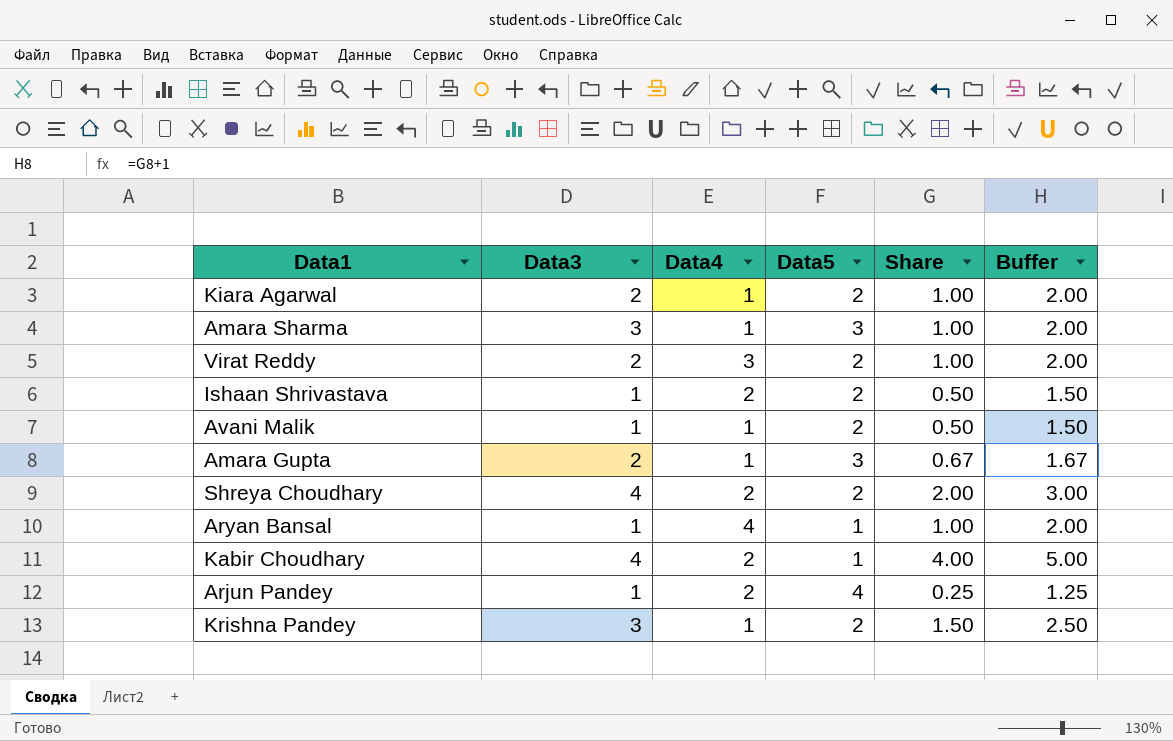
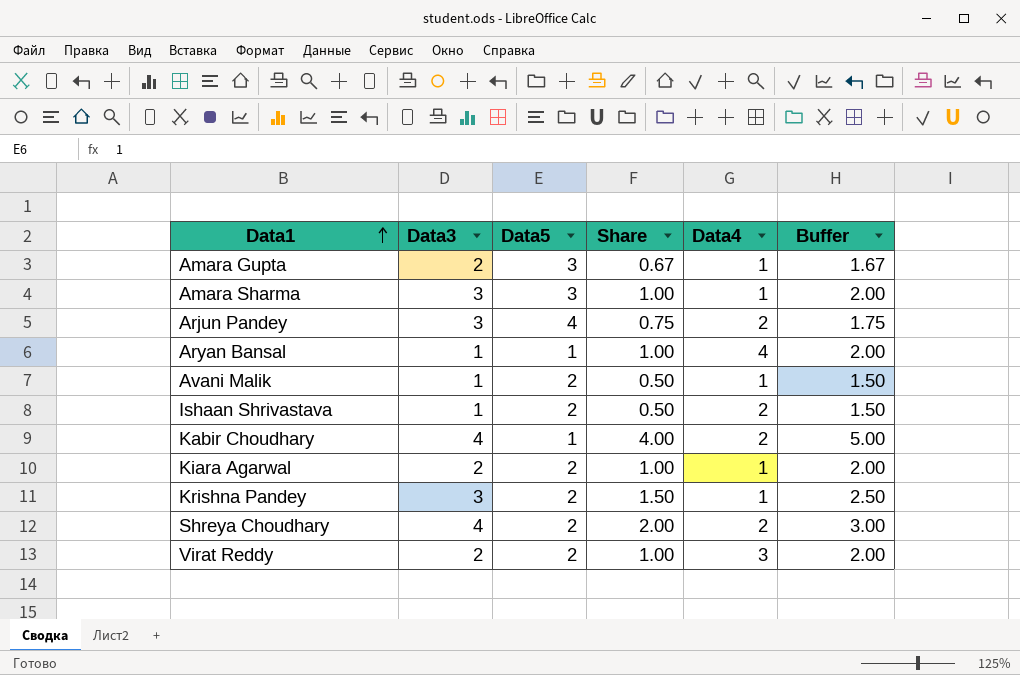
row order: none -> Data1 ascending
column Data4 | position: 3 -> 5
Arjun Pandey | Data3: 1 -> 3
Arjun Pandey | Share: 0.25 -> 0.75
Arjun Pandey | Buffer: 1.25 -> 1.75

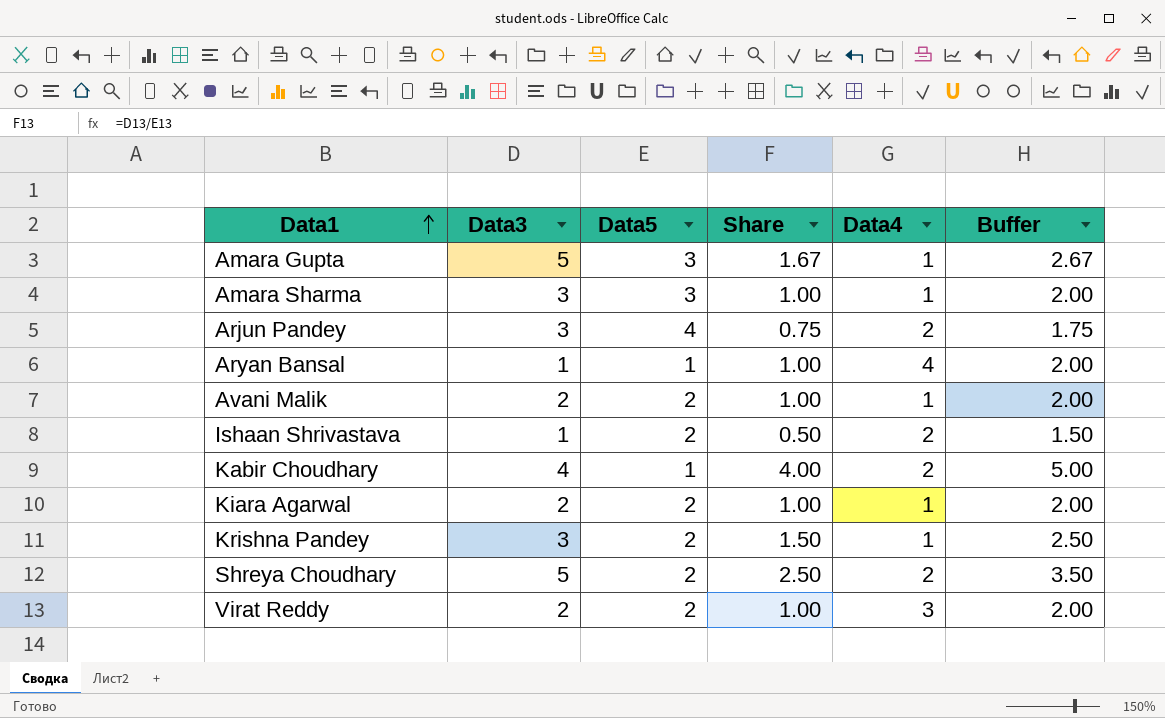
Amara Gupta | Data3: 2 -> 5
Amara Gupta | Share: 0.67 -> 1.67
Amara Gupta | Buffer: 1.67 -> 2.67
Avani Malik | Data3: 1 -> 2
Avani Malik | Share: 0.50 -> 1.00
Avani Malik | Buffer: 1.50 -> 2.00
Shreya Choudhary | Data3: 4 -> 5
Shreya Choudhary | Share: 2.00 -> 2.50
Shreya Choudhary | Buffer: 3.00 -> 3.50

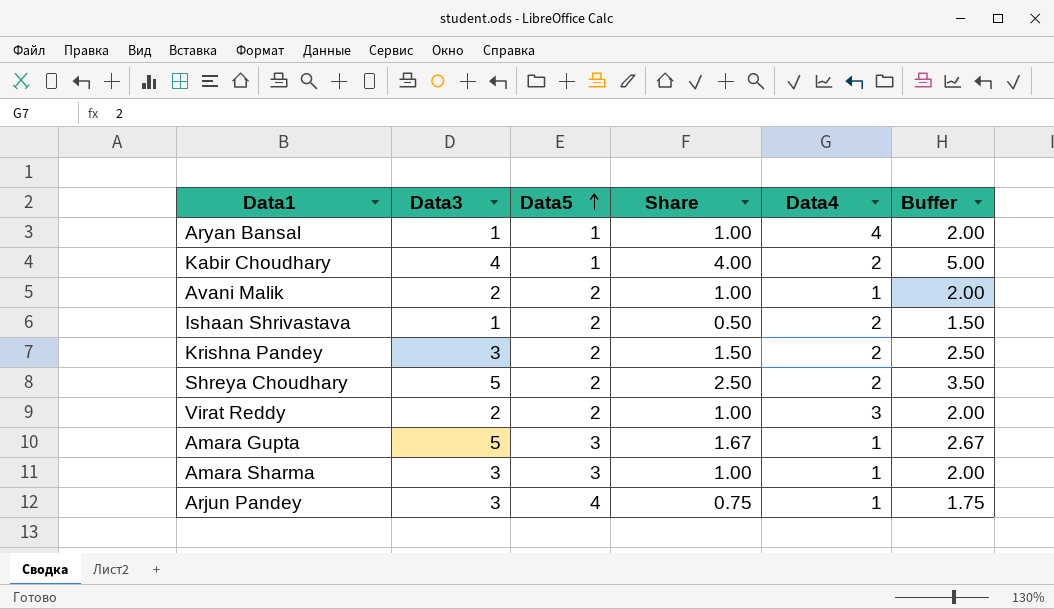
row order: Data1 ascending -> Data5 ascending
row Kiara Agarwal: 2 | 2 | 1.00 | 1 | 2.00 -> none
Krishna Pandey | Data4: 1 -> 2
Arjun Pandey | Data4: 2 -> 1

